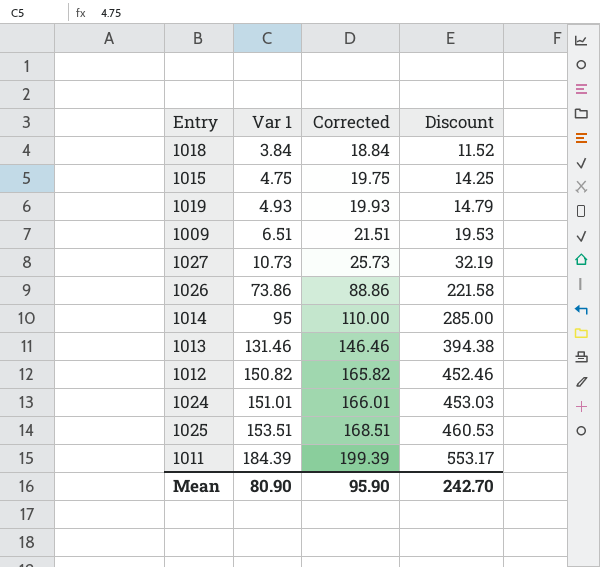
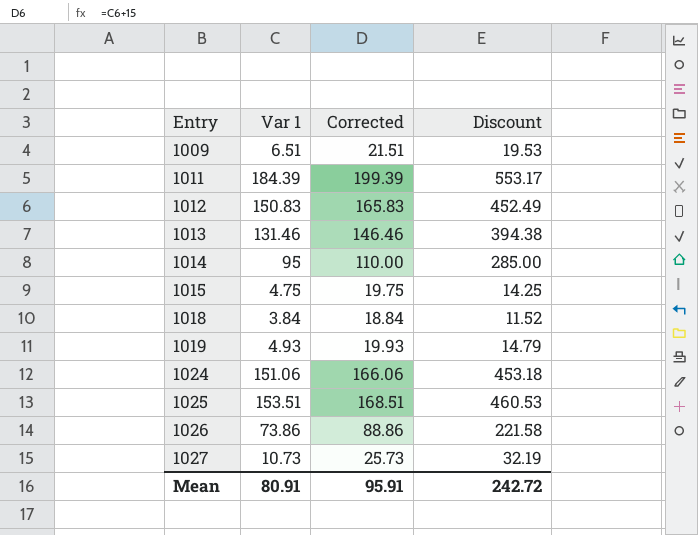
row order: Var 1 ascending -> Entry ascending
1012 | Var 1: 150.82 -> 150.83
1012 | Corrected: 165.82 -> 165.83
1012 | Discount: 452.46 -> 452.49
1024 | Var 1: 151.01 -> 151.06
1024 | Corrected: 166.01 -> 166.06
1024 | Discount: 453.03 -> 453.18
Mean | Var 1: 80.90 -> 80.91
Mean | Corrected: 95.90 -> 95.91
Mean | Discount: 242.70 -> 242.72

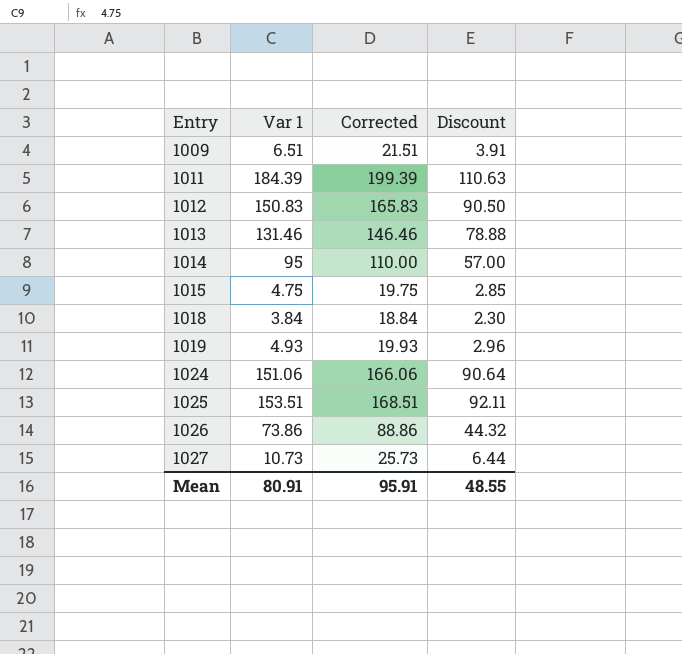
column Discount | formula: [Var 1] * 3 -> [Var 1] * 0.6
Mean | Discount: 242.72 -> 48.55

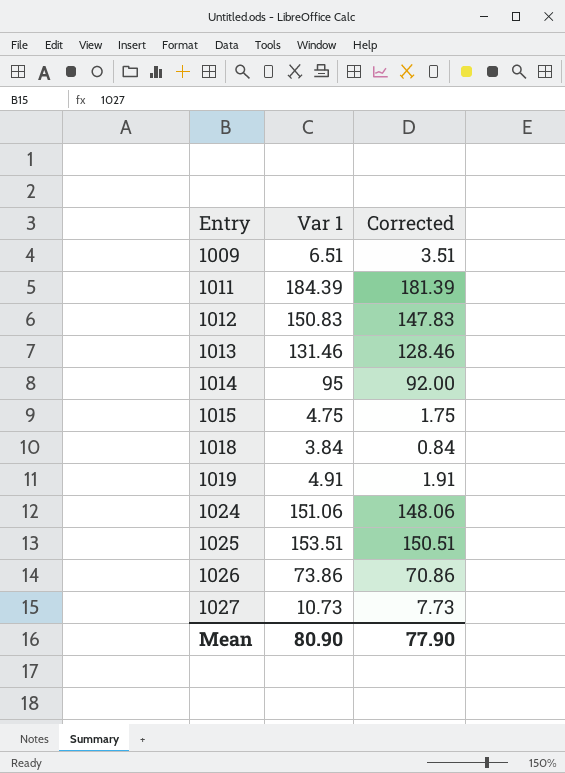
column Discount | formula: [Var 1] * 0.6 -> none
column Corrected | formula: [Var 1] + 15 -> [Var 1] - 3
1019 | Var 1: 4.93 -> 4.91
Mean | Var 1: 80.91 -> 80.90
Mean | Corrected: 95.91 -> 77.90

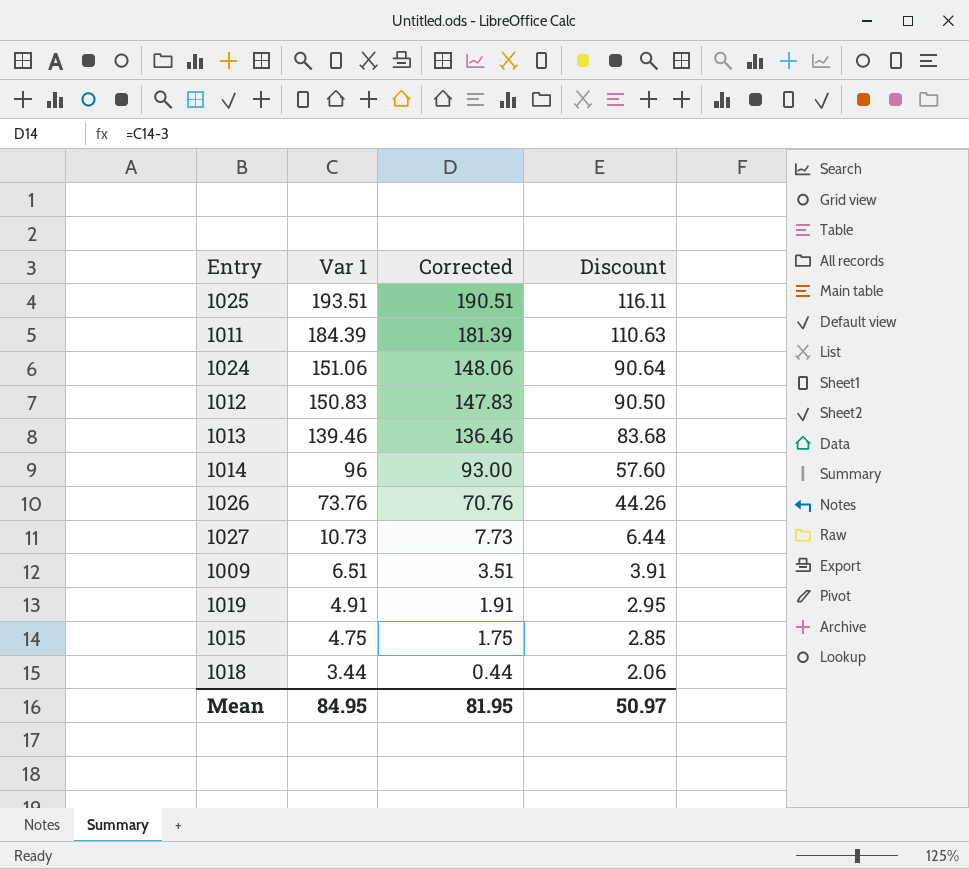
row order: Entry ascending -> Var 1 descending
column Discount | formula: none -> [Var 1] * 0.6
1025 | Var 1: 153.51 -> 193.51
1025 | Corrected: 150.51 -> 190.51
1013 | Var 1: 131.46 -> 139.46
1013 | Corrected: 128.46 -> 136.46
1014 | Var 1: 95 -> 96
1014 | Corrected: 92.00 -> 93.00
1026 | Var 1: 73.86 -> 73.76
1026 | Corrected: 70.86 -> 70.76
1018 | Var 1: 3.84 -> 3.44
1018 | Corrected: 0.84 -> 0.44
Mean | Var 1: 80.90 -> 84.95
Mean | Corrected: 77.90 -> 81.95

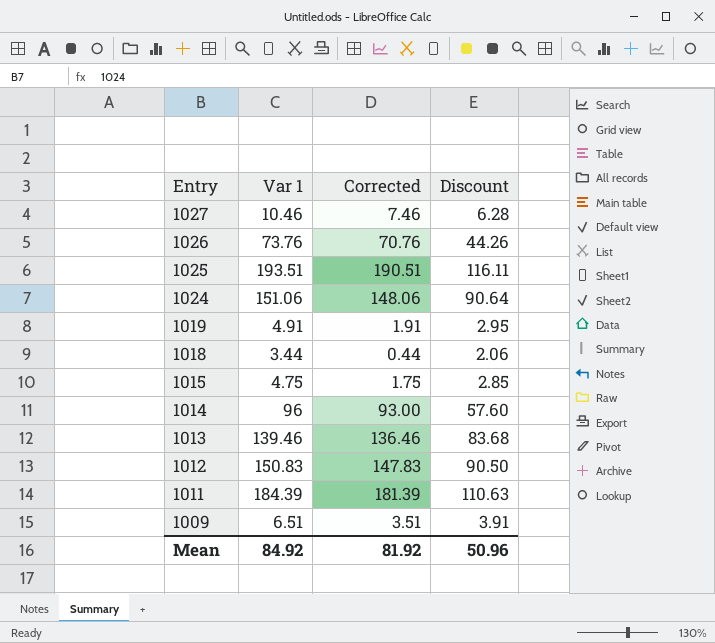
row order: Var 1 descending -> Entry descending
1027 | Var 1: 10.73 -> 10.46
1027 | Corrected: 7.73 -> 7.46
1027 | Discount: 6.44 -> 6.28
Mean | Var 1: 84.95 -> 84.92
Mean | Corrected: 81.95 -> 81.92
Mean | Discount: 50.97 -> 50.96

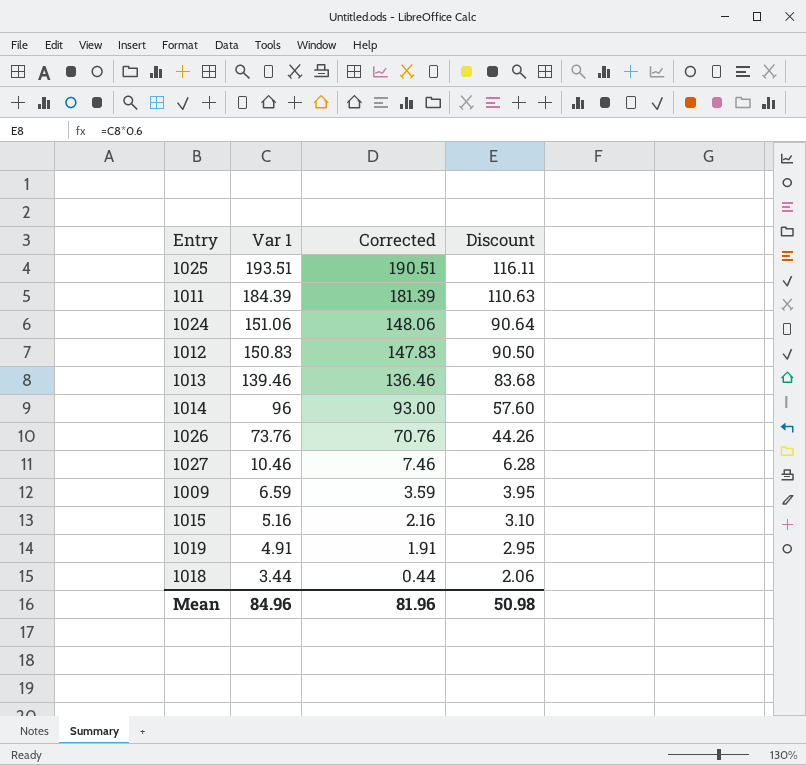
row order: Entry descending -> Var 1 descending
1009 | Var 1: 6.51 -> 6.59
1009 | Corrected: 3.51 -> 3.59
1009 | Discount: 3.91 -> 3.95
1015 | Var 1: 4.75 -> 5.16
1015 | Corrected: 1.75 -> 2.16
1015 | Discount: 2.85 -> 3.10
Mean | Var 1: 84.92 -> 84.96
Mean | Corrected: 81.92 -> 81.96
Mean | Discount: 50.96 -> 50.98

